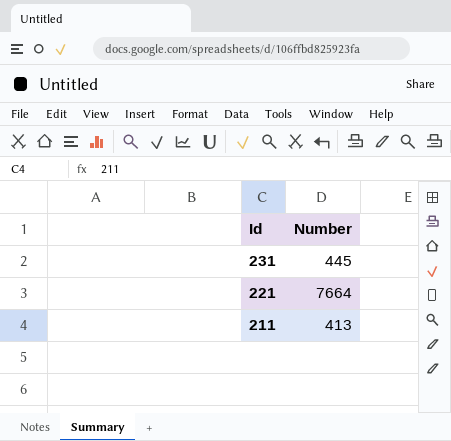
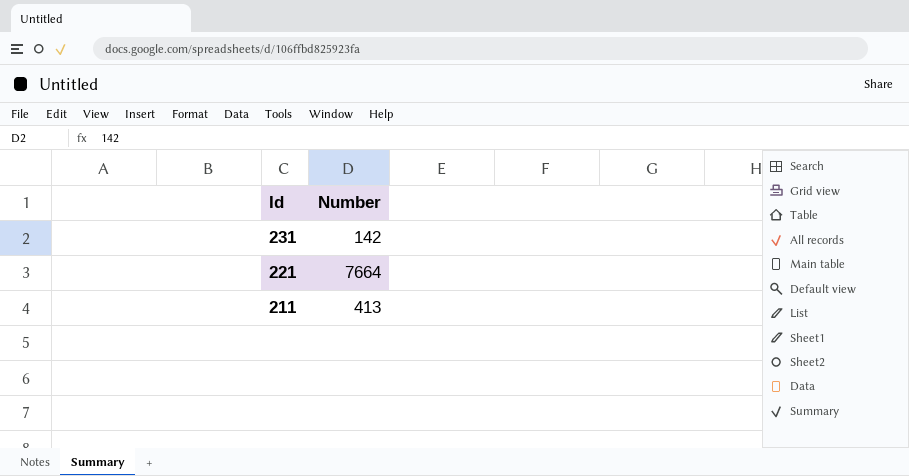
231 | Number: 445 -> 142

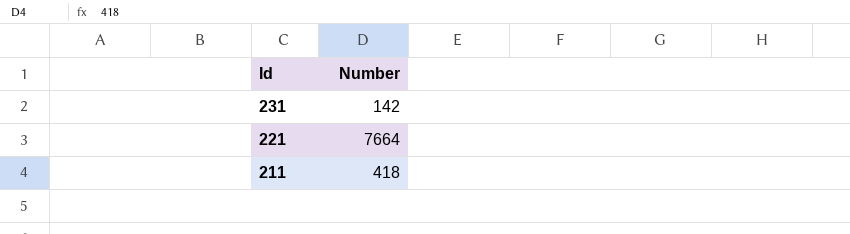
211 | Number: 413 -> 418

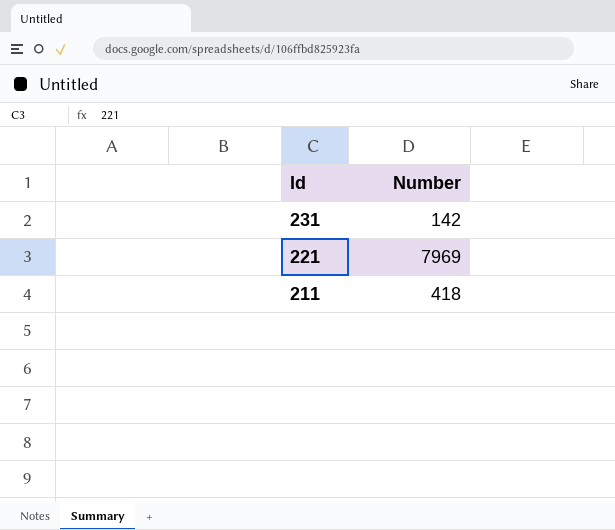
221 | Number: 7664 -> 7969

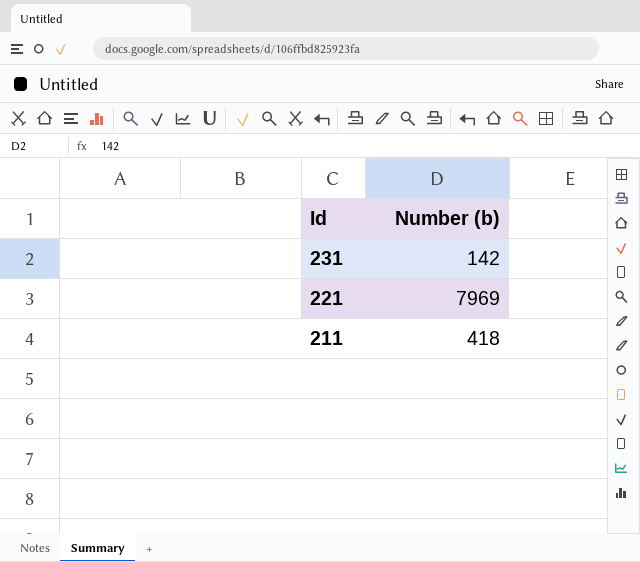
column name: Number -> Number (b)

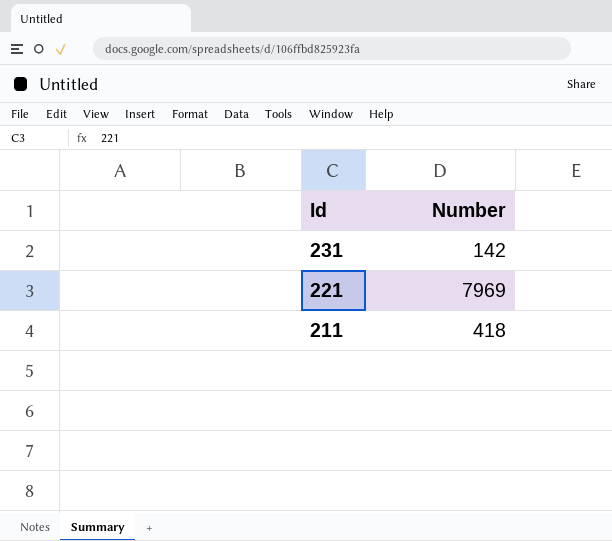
column name: Number (b) -> Number

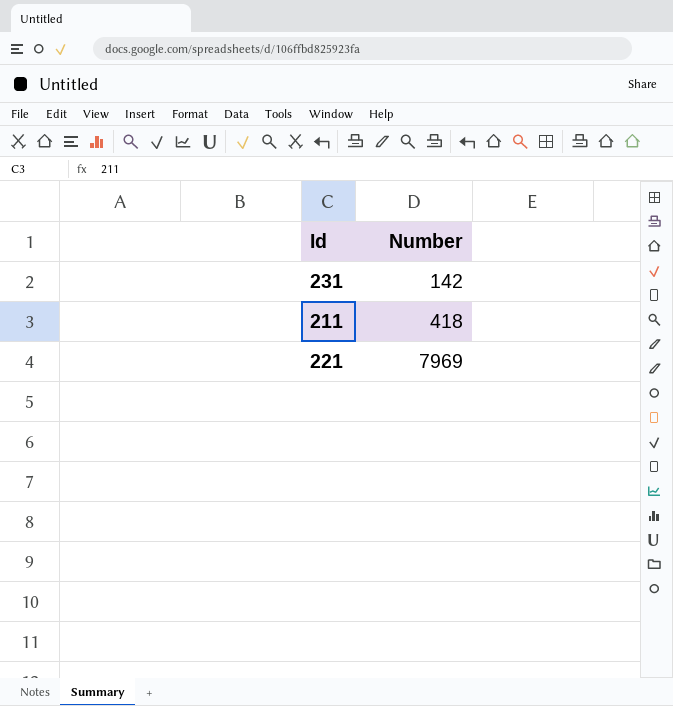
row order: Id descending -> Number ascending

